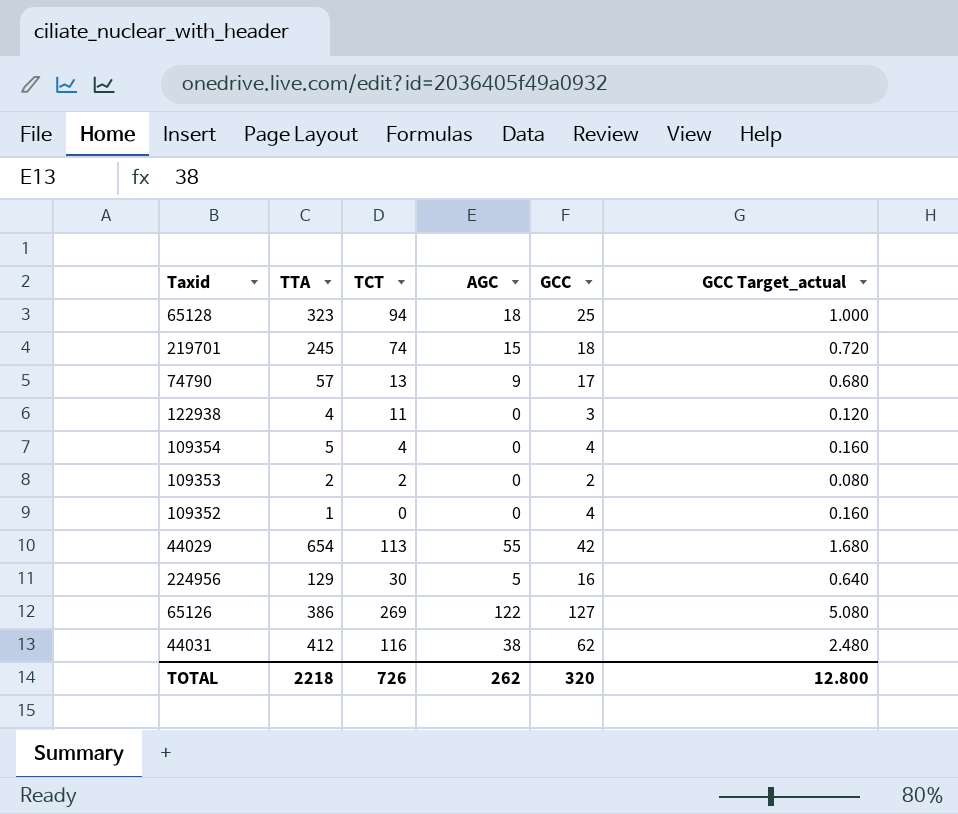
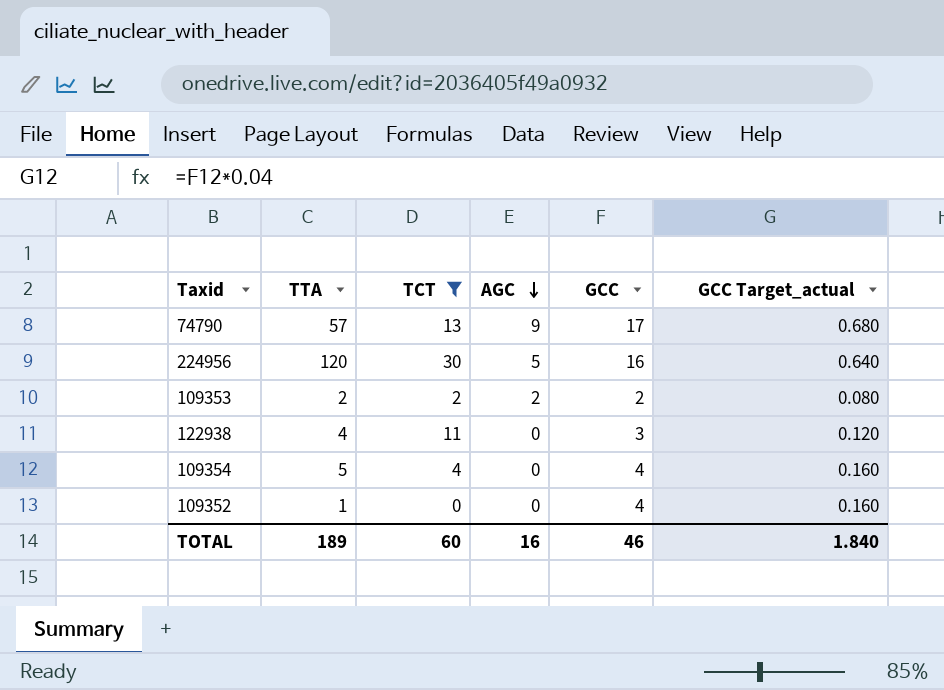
filter: none -> TCT <= 30
row order: none -> AGC descending
224956 | TTA: 129 -> 120
109353 | AGC: 0 -> 2
TOTAL | TTA: 2218 -> 189
TOTAL | TCT: 726 -> 60
TOTAL | AGC: 262 -> 16
TOTAL | GCC: 320 -> 46
TOTAL | GCC Target_actual: 12.800 -> 1.840

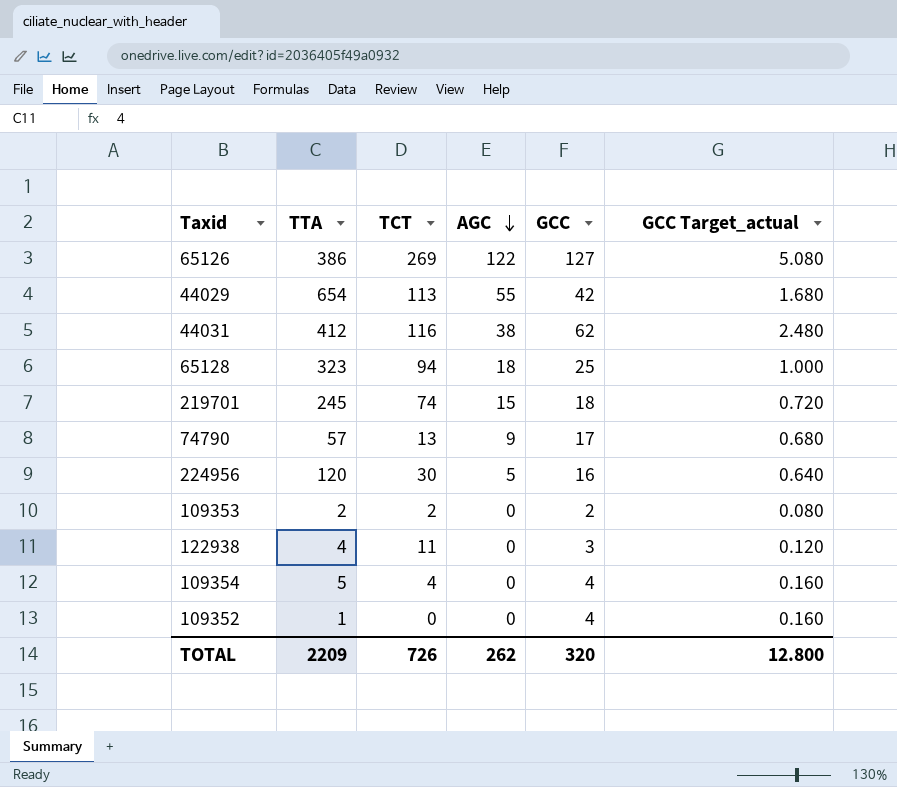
filter: TCT <= 30 -> none
109353 | AGC: 2 -> 0
TOTAL | TTA: 189 -> 2209
TOTAL | TCT: 60 -> 726
TOTAL | AGC: 16 -> 262
TOTAL | GCC: 46 -> 320
TOTAL | GCC Target_actual: 1.840 -> 12.800

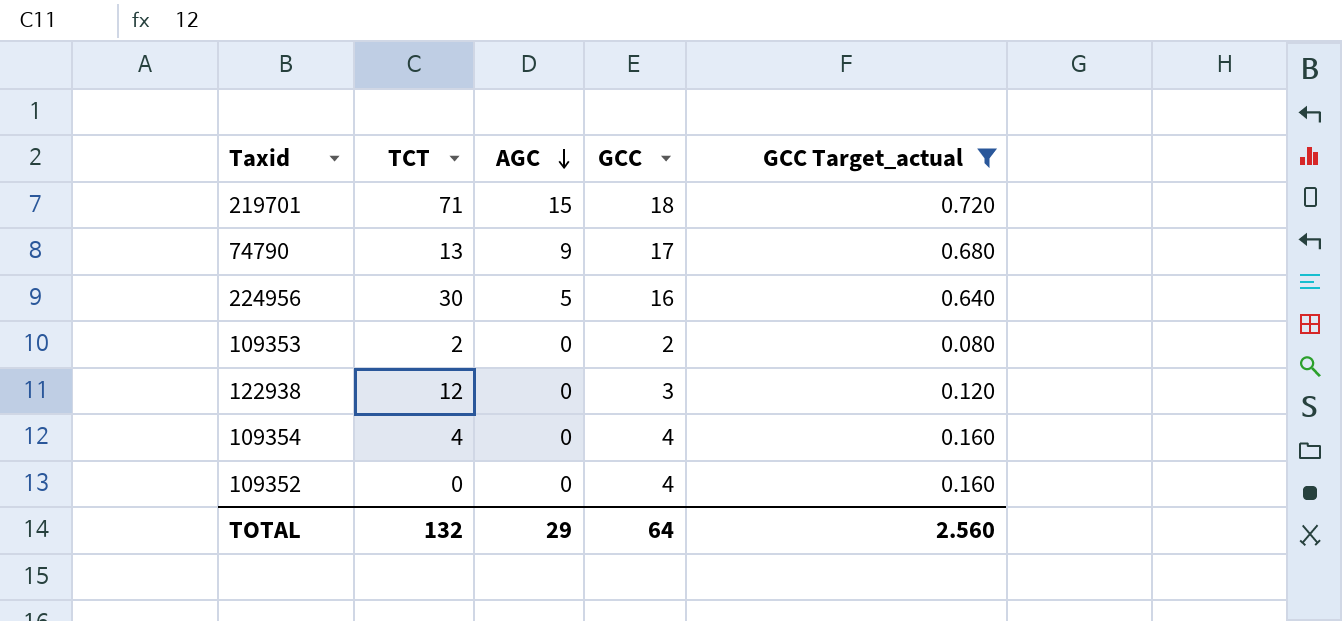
filter: none -> GCC Target_actual <= 0.720
column TTA | position: 2 -> none
219701 | TCT: 74 -> 71
122938 | TCT: 11 -> 12
TOTAL | TCT: 726 -> 132
TOTAL | AGC: 262 -> 29
TOTAL | GCC: 320 -> 64
TOTAL | GCC Target_actual: 12.800 -> 2.560

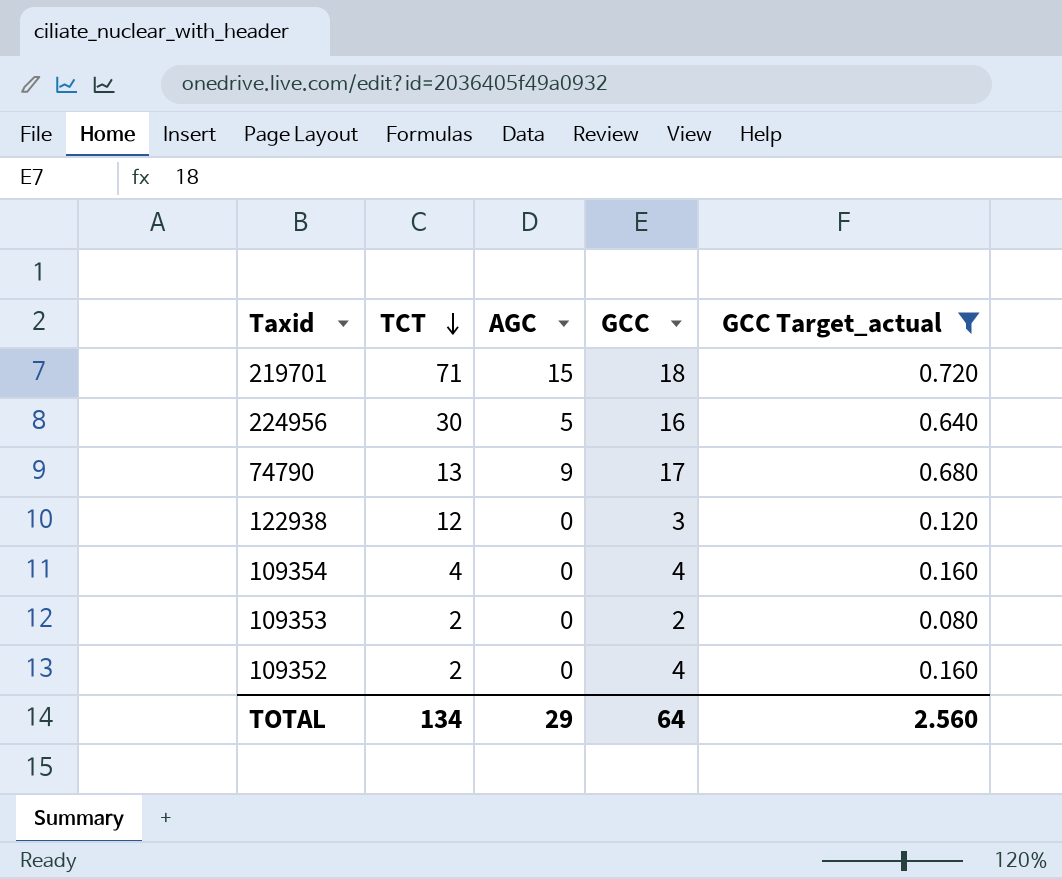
row order: AGC descending -> TCT descending
109352 | TCT: 0 -> 2
TOTAL | TCT: 132 -> 134

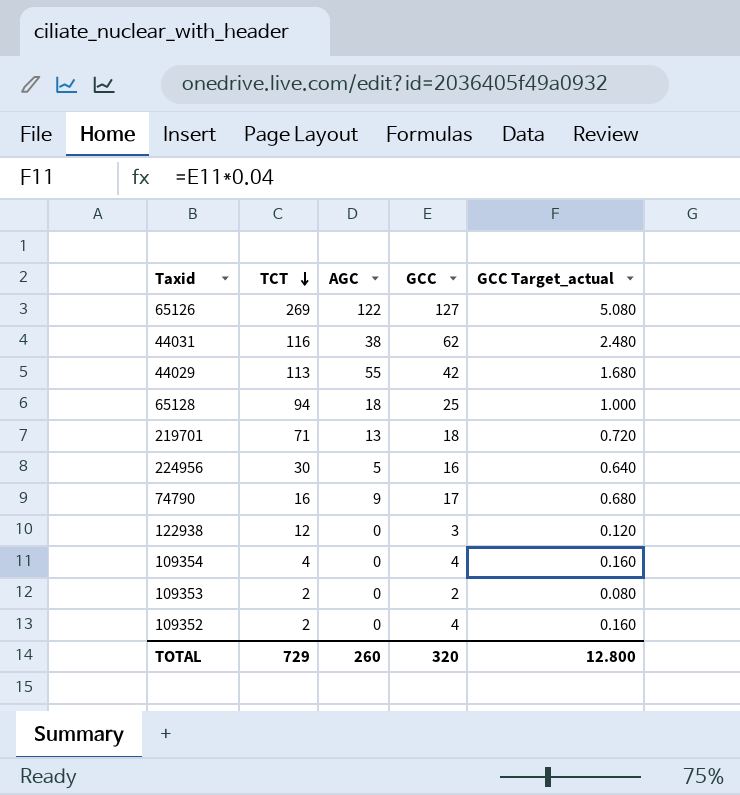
filter: GCC Target_actual <= 0.720 -> none
219701 | AGC: 15 -> 13
74790 | TCT: 13 -> 16
TOTAL | TCT: 134 -> 729
TOTAL | AGC: 29 -> 260
TOTAL | GCC: 64 -> 320
TOTAL | GCC Target_actual: 2.560 -> 12.800

